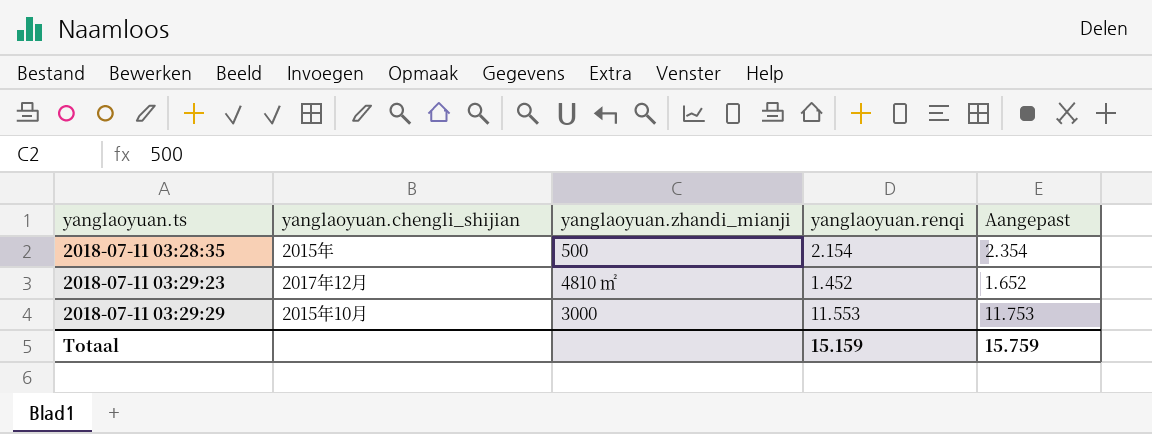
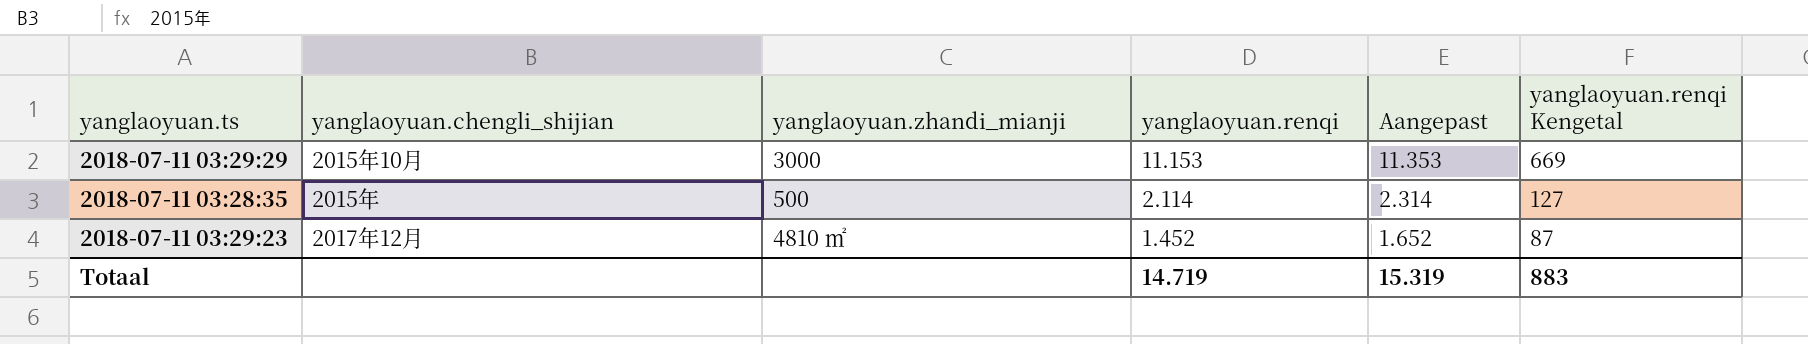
row order: yanglaoyuan.ts ascending -> yanglaoyuan.renqi descending
column yanglaoyuan.renqi Kengetal | formula: none -> [yanglaoyuan.renqi] * 0,06
2018-07-11 03:29:29 | yanglaoyuan.renqi: 11.553 -> 11.153
2018-07-11 03:29:29 | Aangepast: 11.753 -> 11.353
2018-07-11 03:28:35 | yanglaoyuan.renqi: 2.154 -> 2.114
2018-07-11 03:28:35 | Aangepast: 2.354 -> 2.314
Totaal | yanglaoyuan.renqi: 15.159 -> 14.719
Totaal | Aangepast: 15.759 -> 15.319

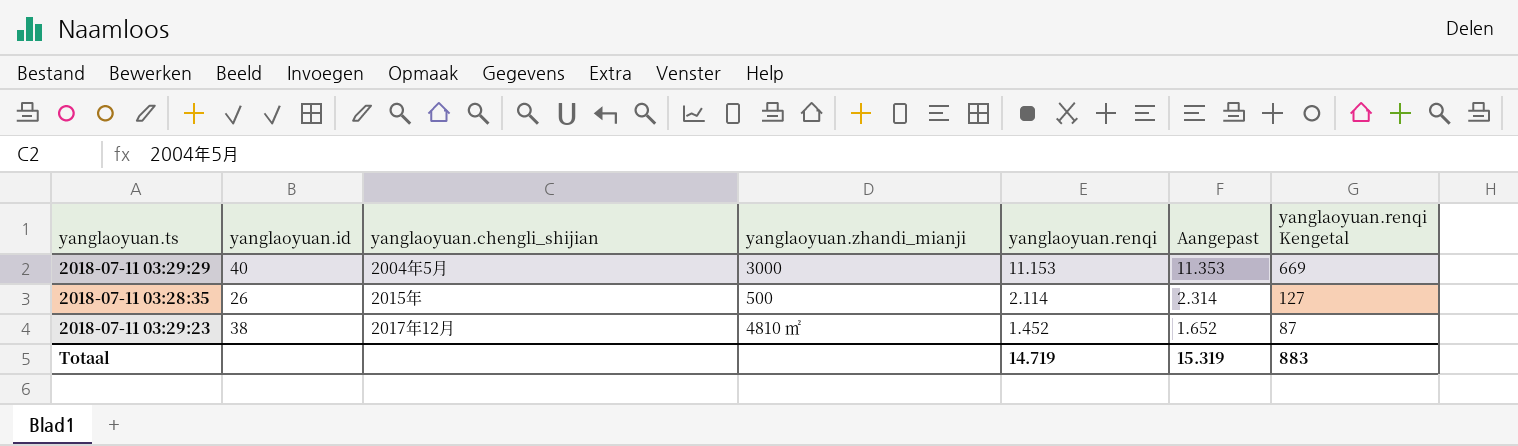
column yanglaoyuan.id | position: none -> 2
2018-07-11 03:29:29 | yanglaoyuan.chengli_shijian: 2015年10月 -> 2004年5月

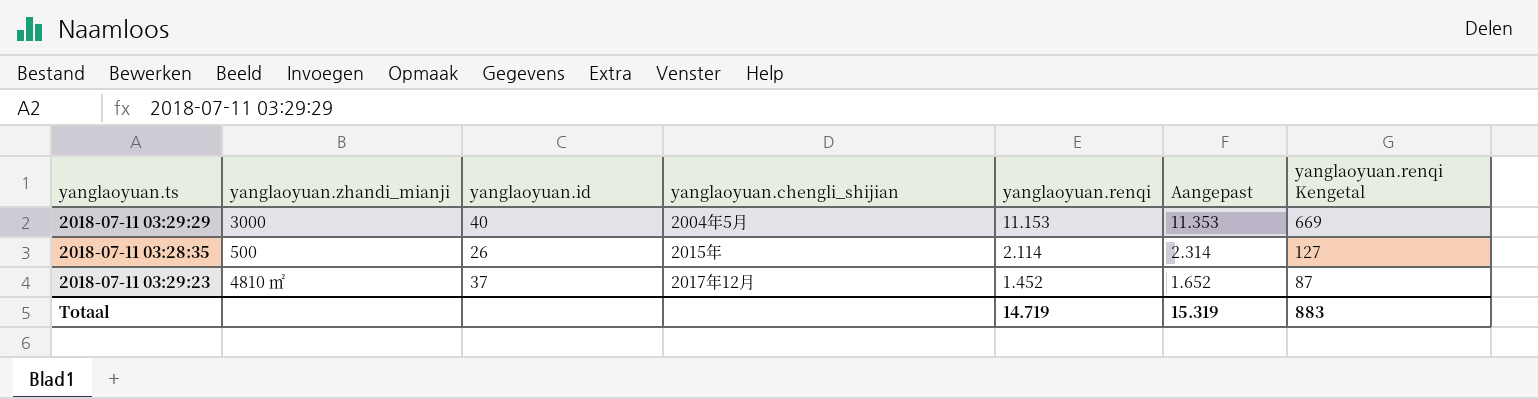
column yanglaoyuan.zhandi_mianji | position: 4 -> 2
2018-07-11 03:29:23 | yanglaoyuan.id: 38 -> 37

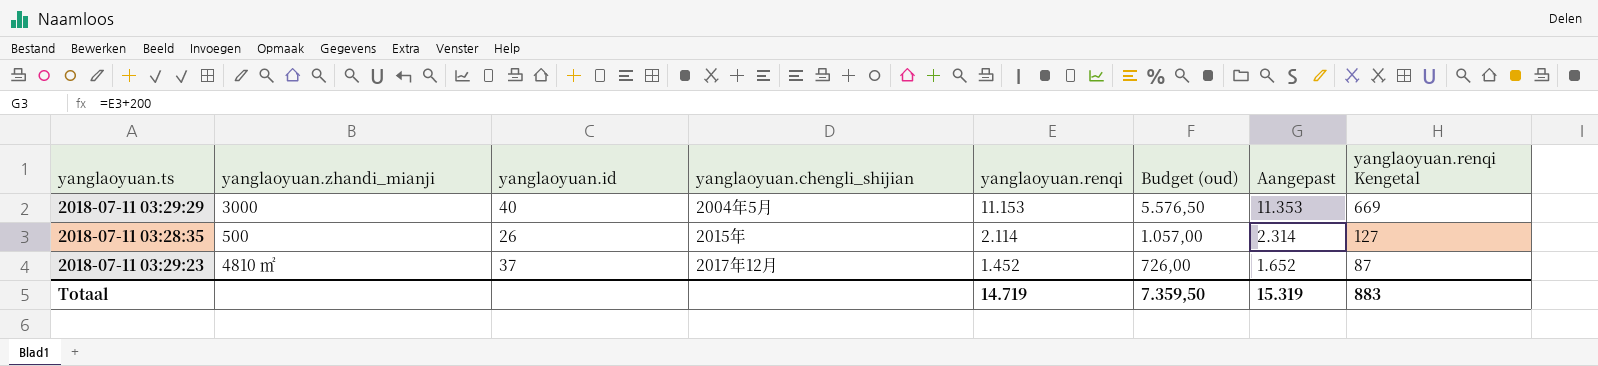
column Budget (oud) | formula: none -> [yanglaoyuan.renqi] * 0,5

